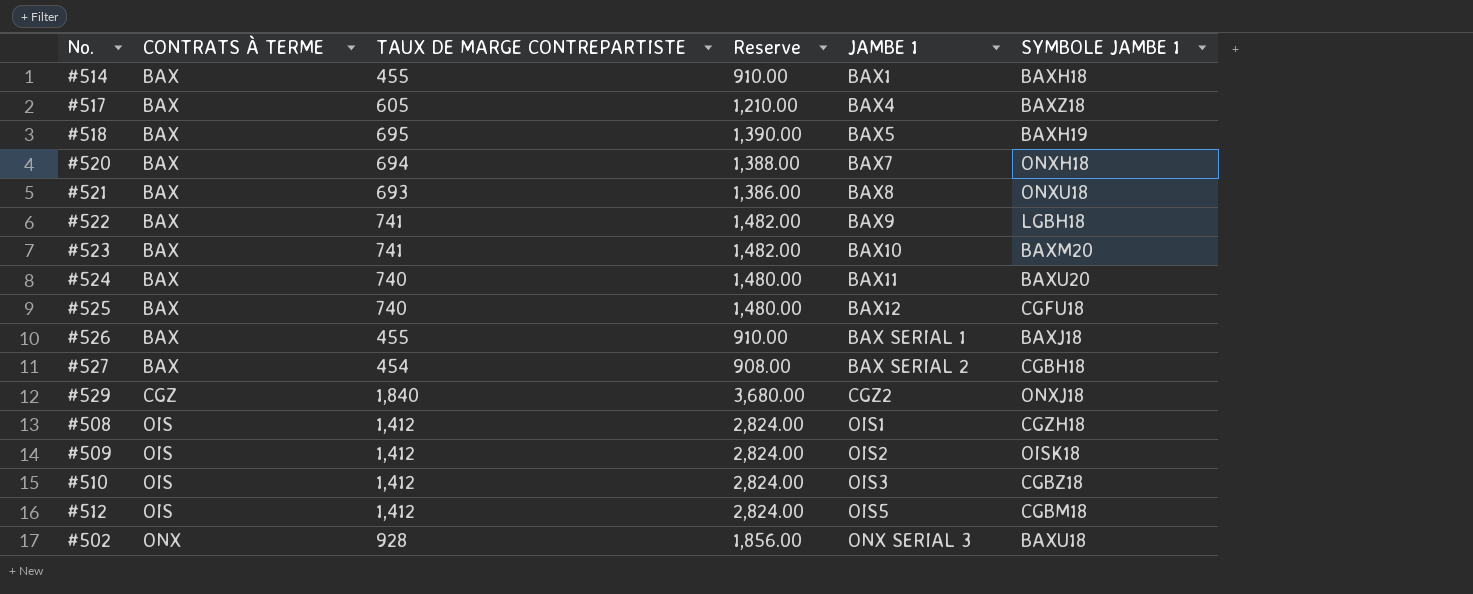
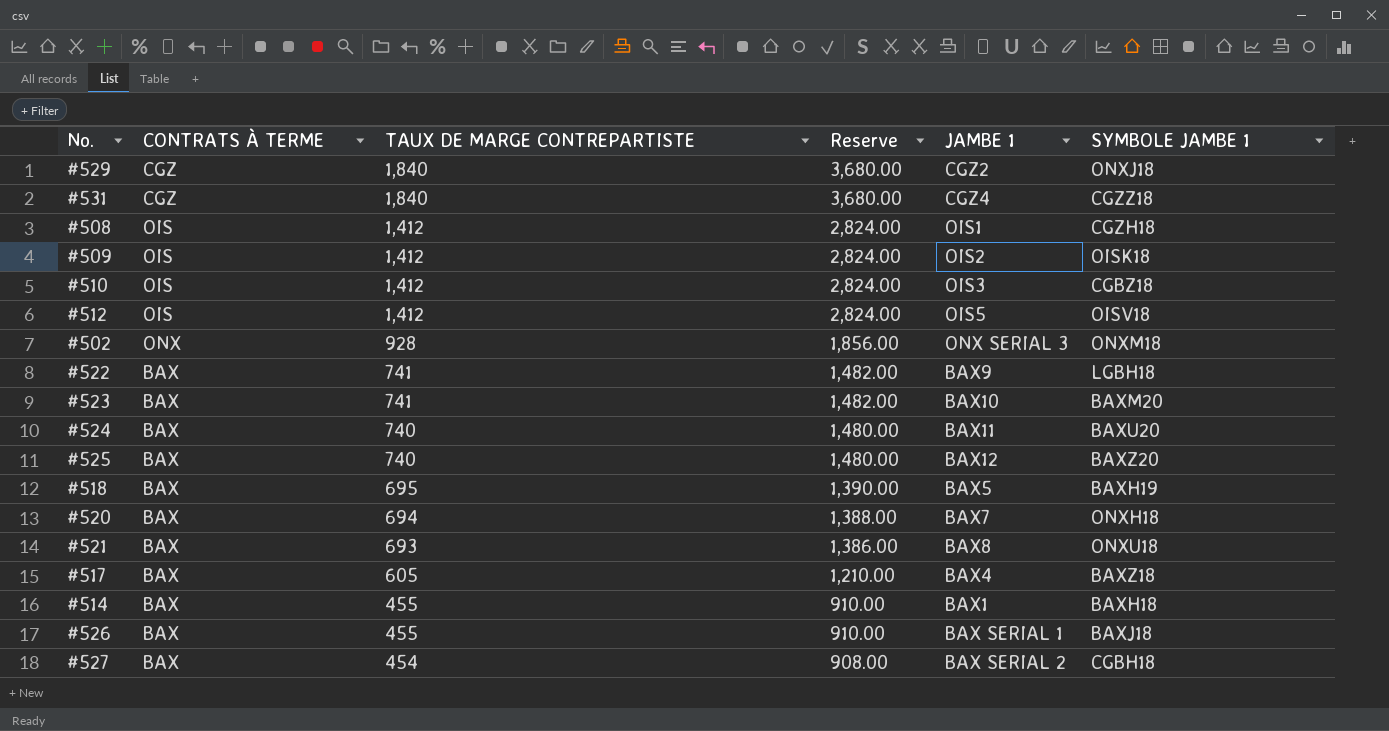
row order: CONTRATS À TERME ascending -> TAUX DE MARGE CONTREPARTISTE descending
row #531: none -> CGZ | 1,840 | 3,680.00 | CGZ4 | CGZZ18
#512 | SYMBOLE JAMBE 1: CGBM18 -> OISV18
#502 | SYMBOLE JAMBE 1: BAXU18 -> ONXM18
#525 | SYMBOLE JAMBE 1: CGFU18 -> BAXZ20

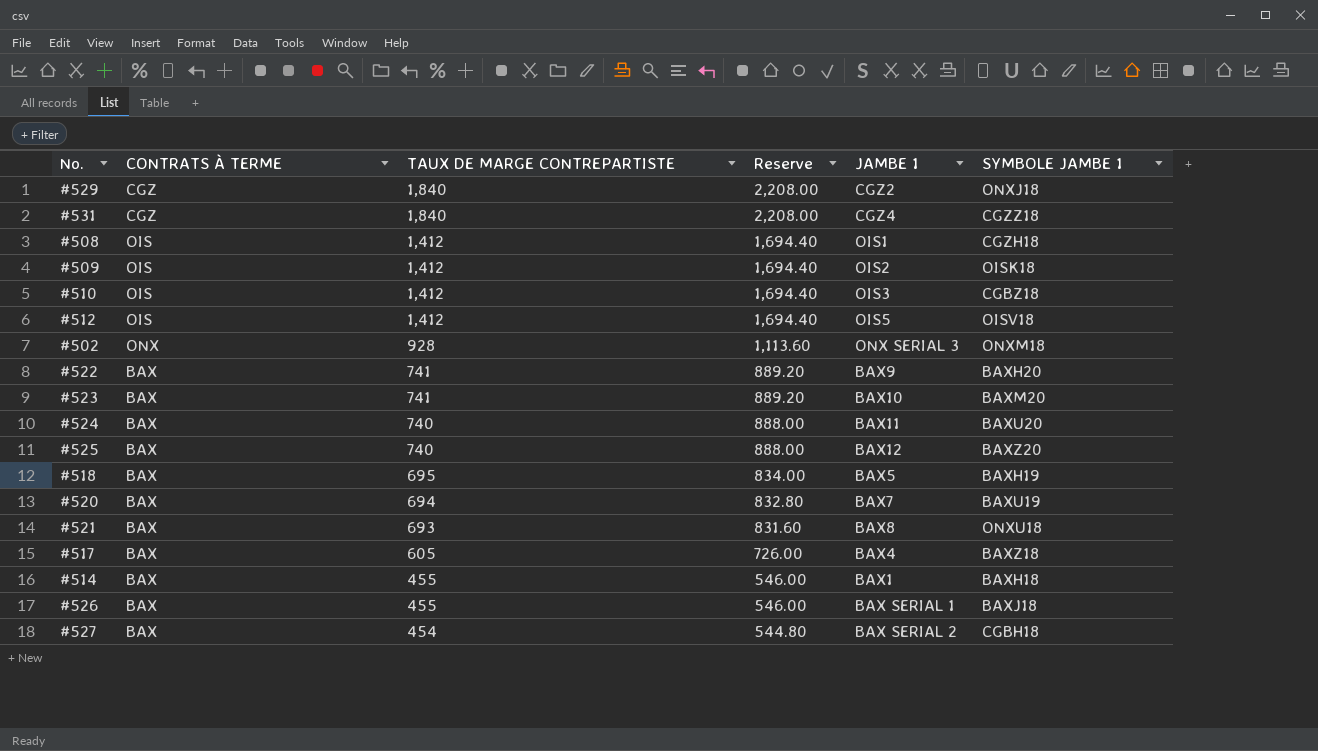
column Reserve | formula: [TAUX DE MARGE CONTREPARTISTE] * 2 -> [TAUX DE MARGE CONTREPARTISTE] * 1.2
#522 | SYMBOLE JAMBE 1: LGBH18 -> BAXH20
#520 | SYMBOLE JAMBE 1: ONXH18 -> BAXU19

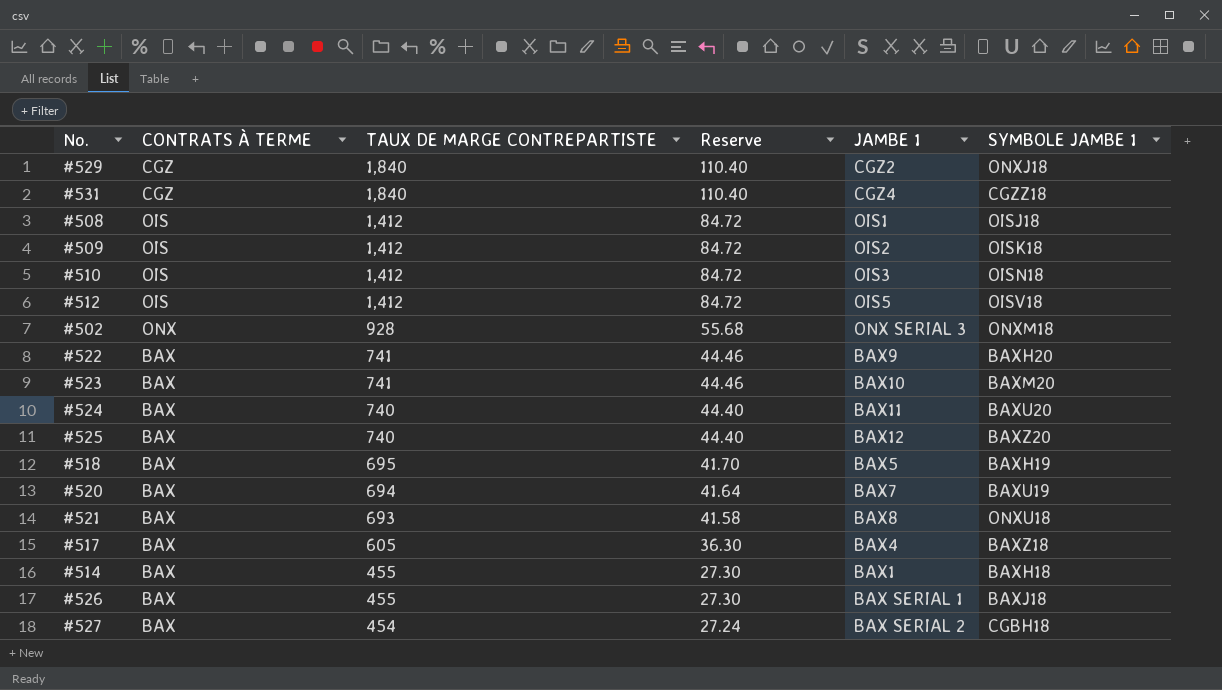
column Reserve | formula: [TAUX DE MARGE CONTREPARTISTE] * 1.2 -> [TAUX DE MARGE CONTREPARTISTE] * 0.06
#508 | SYMBOLE JAMBE 1: CGZH18 -> OISJ18
#510 | SYMBOLE JAMBE 1: CGBZ18 -> OISN18

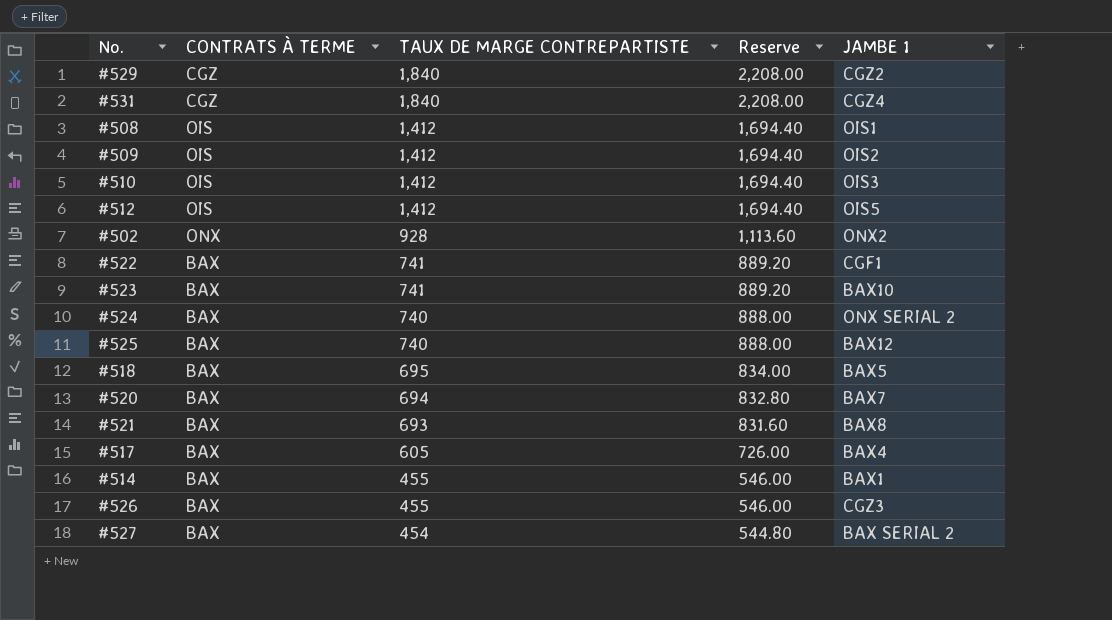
column SYMBOLE JAMBE 1 | position: 6 -> none
column Reserve | formula: [TAUX DE MARGE CONTREPARTISTE] * 0.06 -> [TAUX DE MARGE CONTREPARTISTE] * 1.2
#502 | JAMBE 1: ONX SERIAL 3 -> ONX2
#522 | JAMBE 1: BAX9 -> CGF1
#524 | JAMBE 1: BAX11 -> ONX SERIAL 2
#526 | JAMBE 1: BAX SERIAL 1 -> CGZ3

